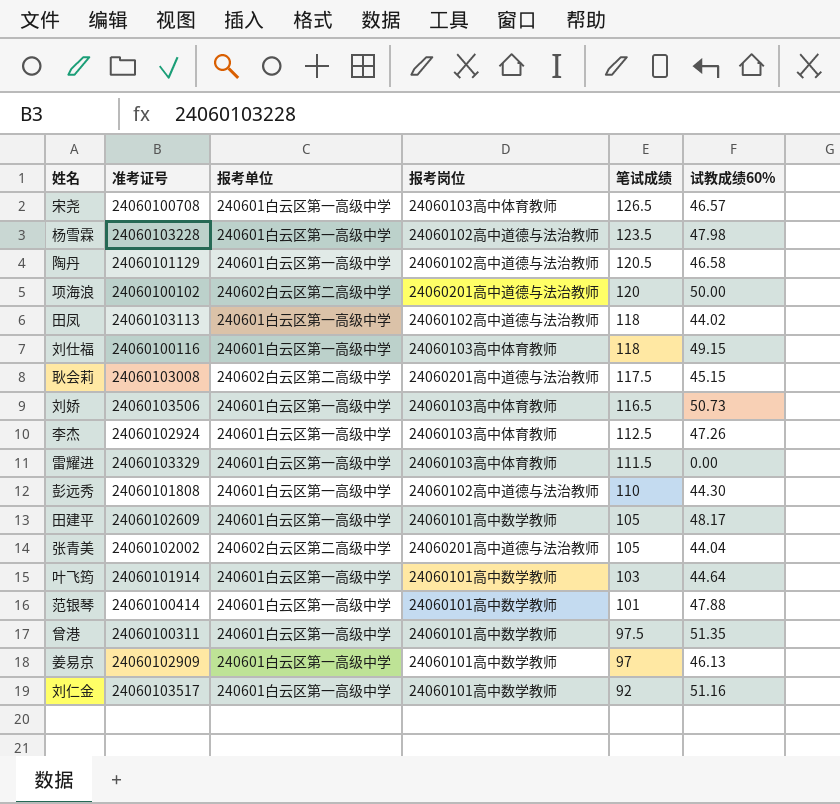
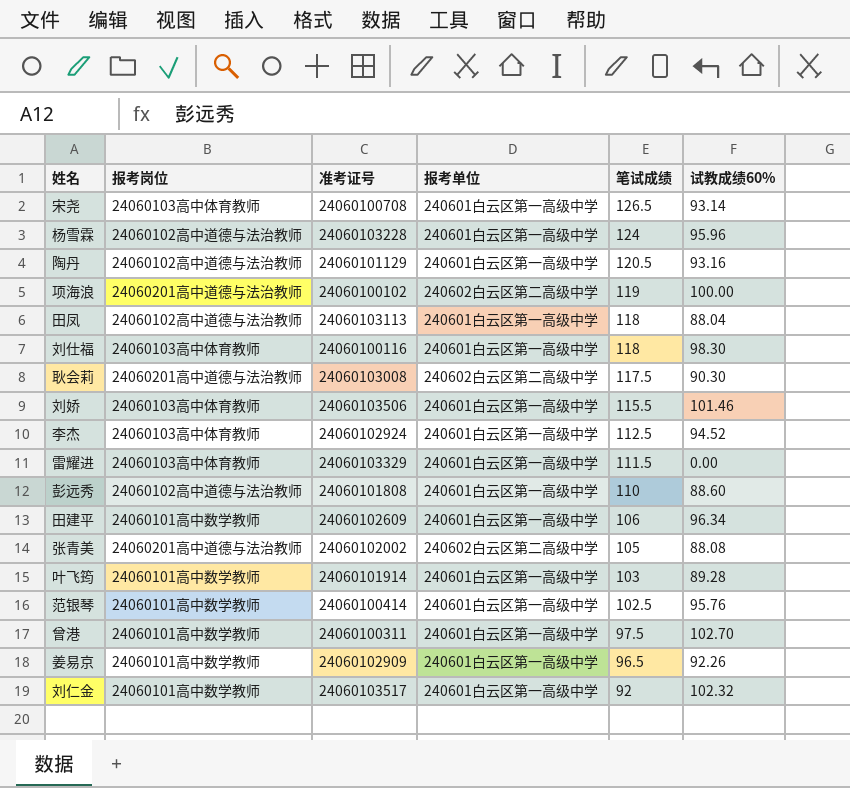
column 报考岗位 | position: 4 -> 2
宋尧 | 试教成绩60%: 46.57 -> 93.14
杨雪霖 | 笔试成绩: 123.5 -> 124
杨雪霖 | 试教成绩60%: 47.98 -> 95.96
陶丹 | 试教成绩60%: 46.58 -> 93.16
项海浪 | 笔试成绩: 120 -> 119
项海浪 | 试教成绩60%: 50.00 -> 100.00
田凤 | 试教成绩60%: 44.02 -> 88.04
刘仕福 | 试教成绩60%: 49.15 -> 98.30
耿会莉 | 试教成绩60%: 45.15 -> 90.30
刘娇 | 笔试成绩: 116.5 -> 115.5
刘娇 | 试教成绩60%: 50.73 -> 101.46
李杰 | 试教成绩60%: 47.26 -> 94.52
彭远秀 | 试教成绩60%: 44.30 -> 88.60
田建平 | 笔试成绩: 105 -> 106
田建平 | 试教成绩60%: 48.17 -> 96.34
张青美 | 试教成绩60%: 44.04 -> 88.08
叶飞筠 | 试教成绩60%: 44.64 -> 89.28
范银琴 | 笔试成绩: 101 -> 102.5
范银琴 | 试教成绩60%: 47.88 -> 95.76
曾港 | 试教成绩60%: 51.35 -> 102.70
姜易京 | 笔试成绩: 97 -> 96.5
姜易京 | 试教成绩60%: 46.13 -> 92.26
刘仁金 | 试教成绩60%: 51.16 -> 102.32

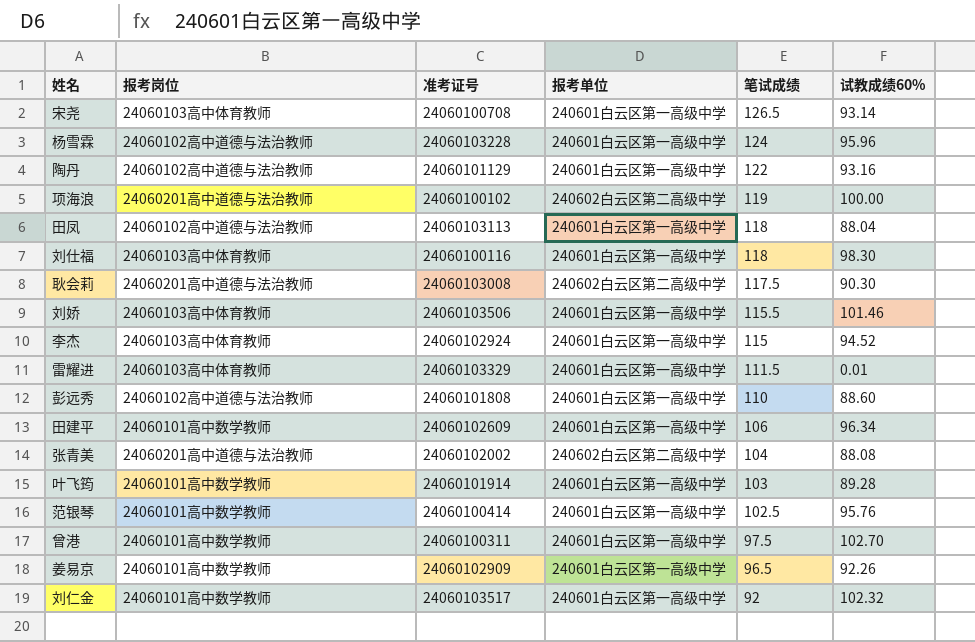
陶丹 | 笔试成绩: 120.5 -> 122
李杰 | 笔试成绩: 112.5 -> 115
雷耀进 | 试教成绩60%: 0.00 -> 0.01
张青美 | 笔试成绩: 105 -> 104

